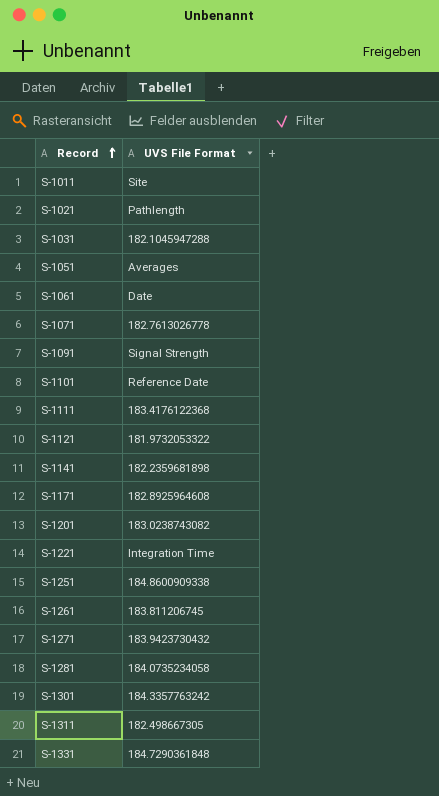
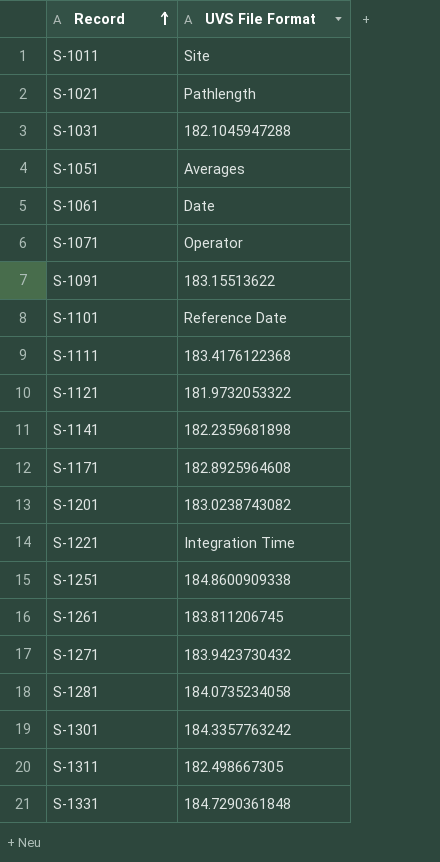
S-1071 | UVS File Format: 182.7613026778 -> Operator
S-1091 | UVS File Format: Signal Strength -> 183.15513622

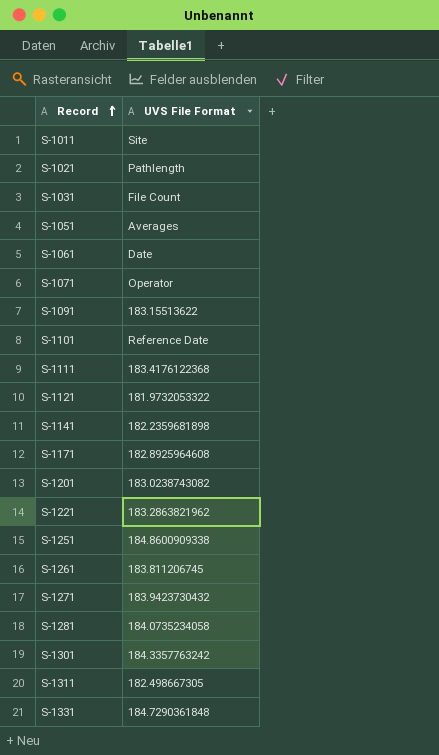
S-1031 | UVS File Format: 182.1045947288 -> File Count
S-1221 | UVS File Format: Integration Time -> 183.2863821962

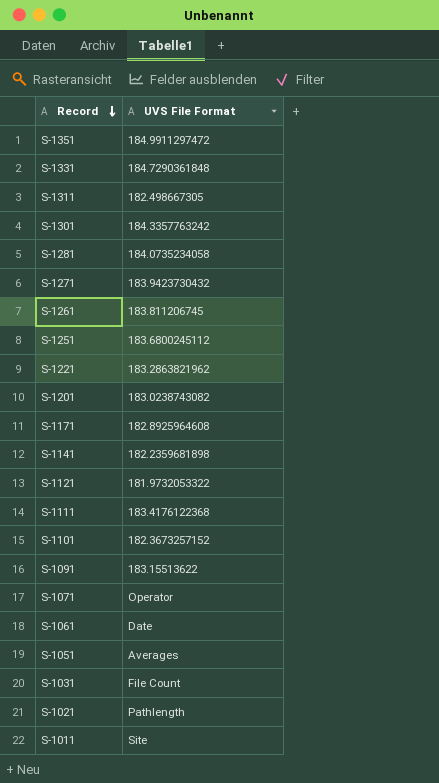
row order: Record ascending -> Record descending
row S-1351: none -> 184.9911297472
S-1251 | UVS File Format: 184.8600909338 -> 183.6800245112
S-1101 | UVS File Format: Reference Date -> 182.3673257152

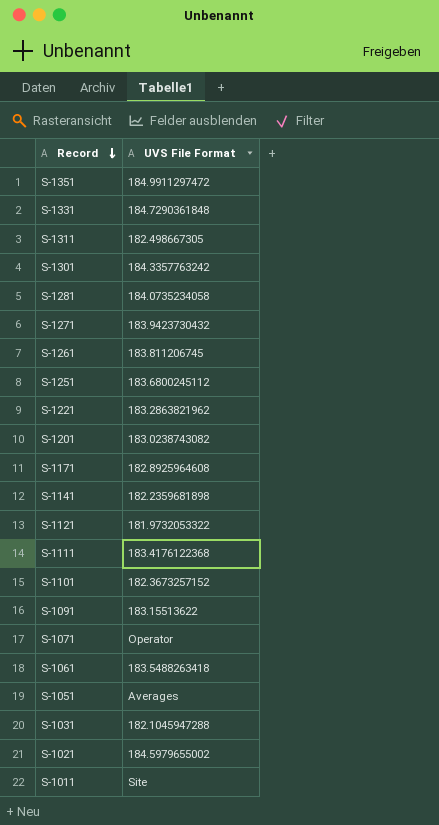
S-1061 | UVS File Format: Date -> 183.5488263418
S-1031 | UVS File Format: File Count -> 182.1045947288
S-1021 | UVS File Format: Pathlength -> 184.5979655002

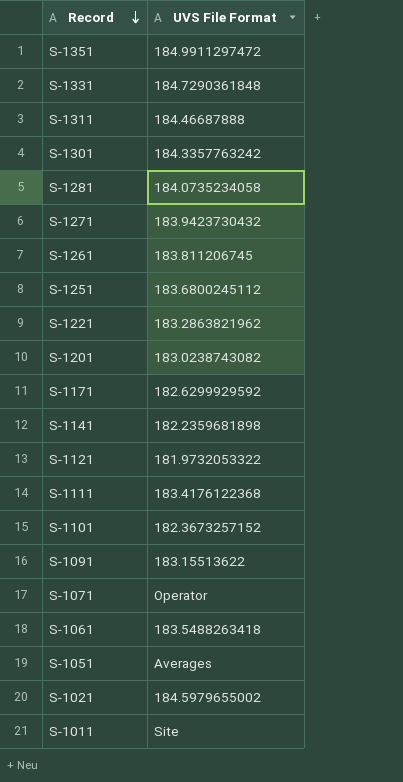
row S-1031: 182.1045947288 -> none
S-1311 | UVS File Format: 182.498667305 -> 184.46687888
S-1171 | UVS File Format: 182.8925964608 -> 182.6299929592

